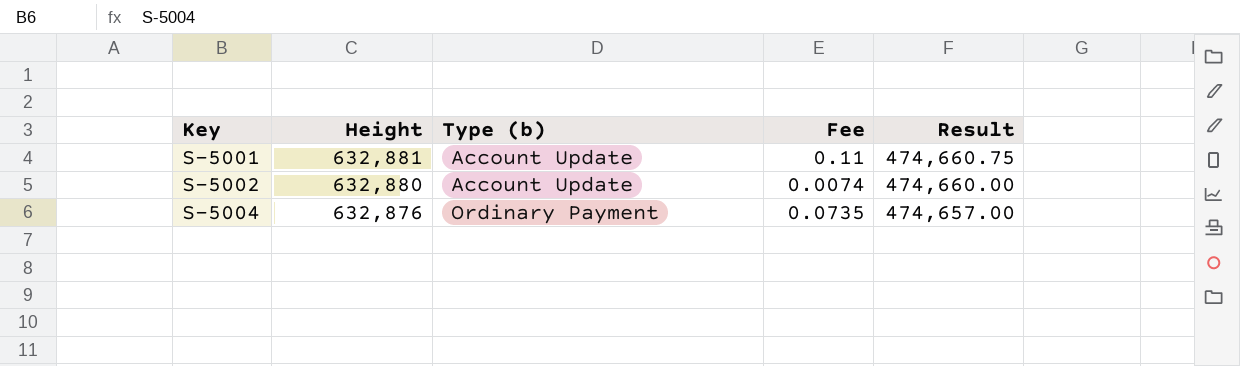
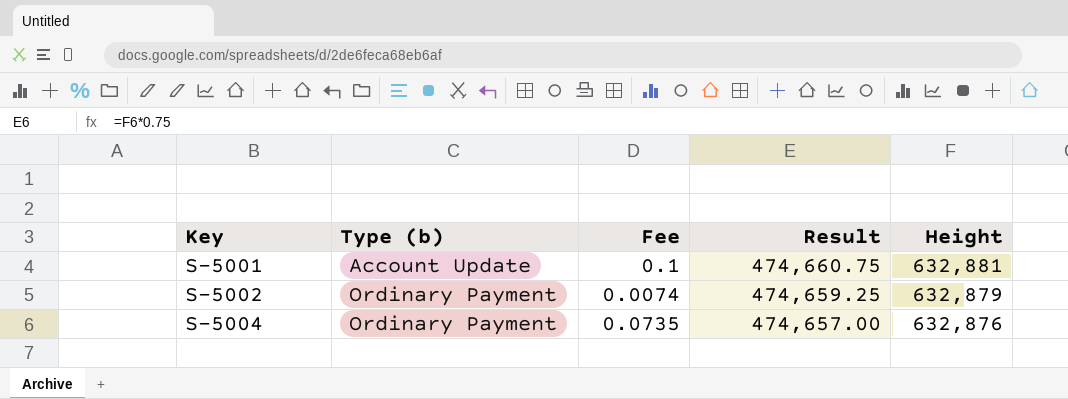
column Height | position: 2 -> 5
S-5001 | Fee: 0.11 -> 0.1
S-5002 | Type (b): Account Update -> Ordinary Payment
S-5002 | Result: 474,660.00 -> 474,659.25
S-5002 | Height: 632,880 -> 632,879

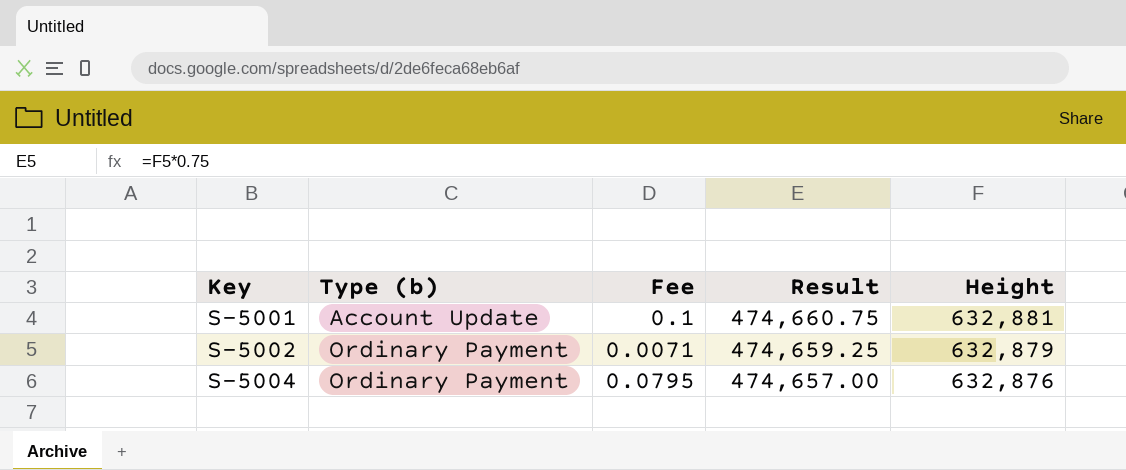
S-5002 | Fee: 0.0074 -> 0.0071
S-5004 | Fee: 0.0735 -> 0.0795

